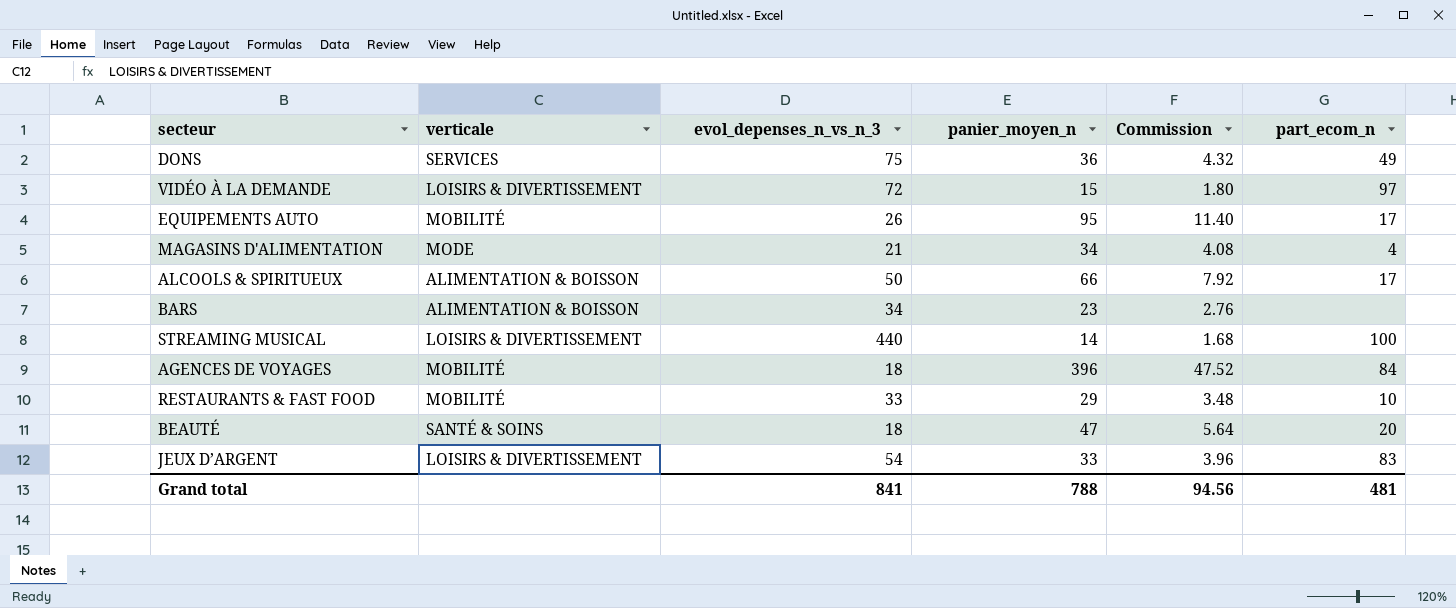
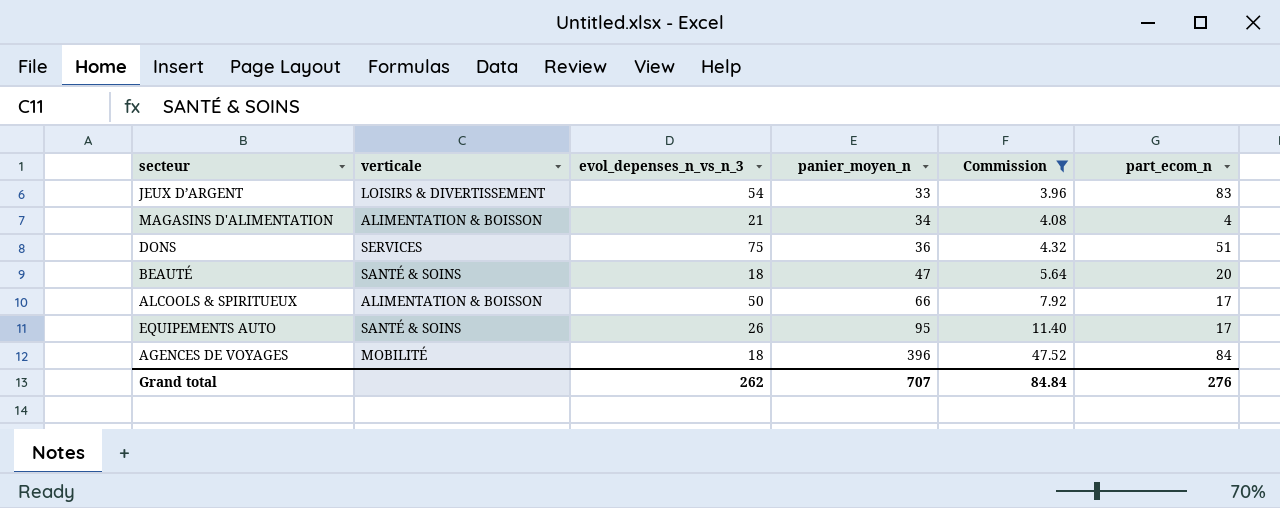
filter: none -> Commission >= 3.96
row order: none -> panier_moyen_n ascending
MAGASINS D'ALIMENTATION | verticale: MODE -> ALIMENTATION & BOISSON
DONS | part_ecom_n: 49 -> 51
EQUIPEMENTS AUTO | verticale: MOBILITÉ -> SANTÉ & SOINS
Grand total | evol_depenses_n_vs_n_3: 841 -> 262
Grand total | panier_moyen_n: 788 -> 707
Grand total | Commission: 94.56 -> 84.84
Grand total | part_ecom_n: 481 -> 276

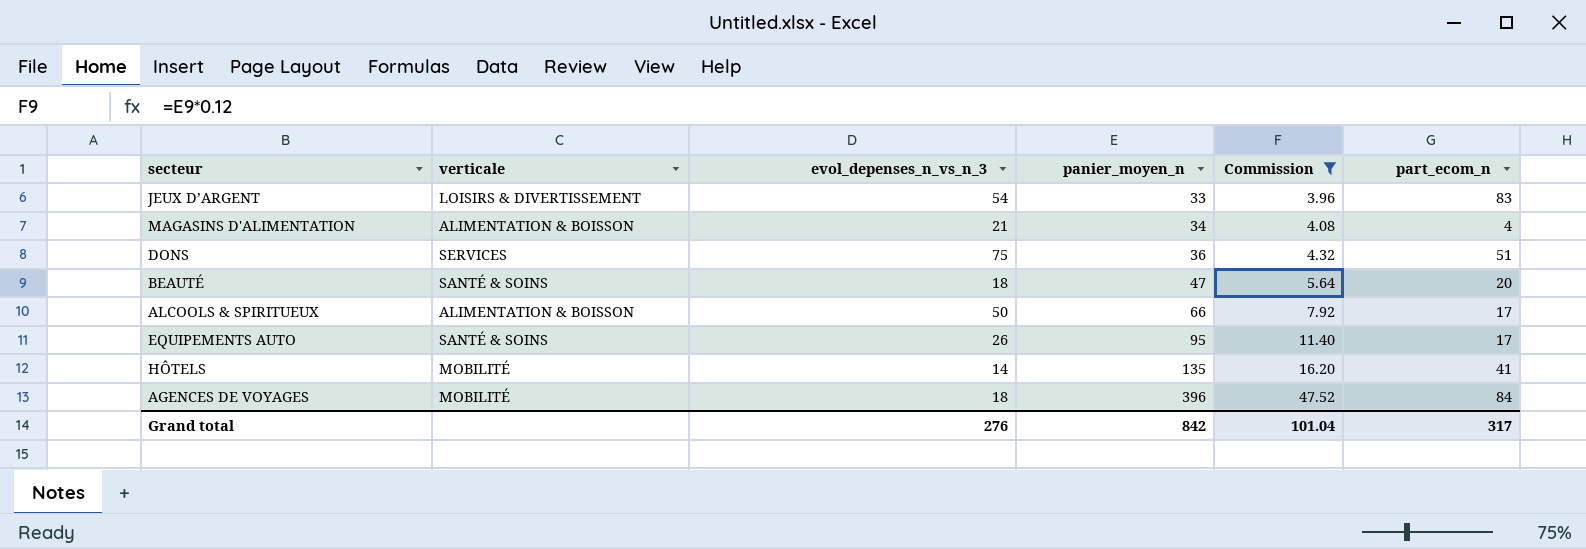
row HÔTELS: none -> MOBILITÉ | 14 | 135 | 16.20 | 41
Grand total | evol_depenses_n_vs_n_3: 262 -> 276
Grand total | panier_moyen_n: 707 -> 842
Grand total | Commission: 84.84 -> 101.04
Grand total | part_ecom_n: 276 -> 317

